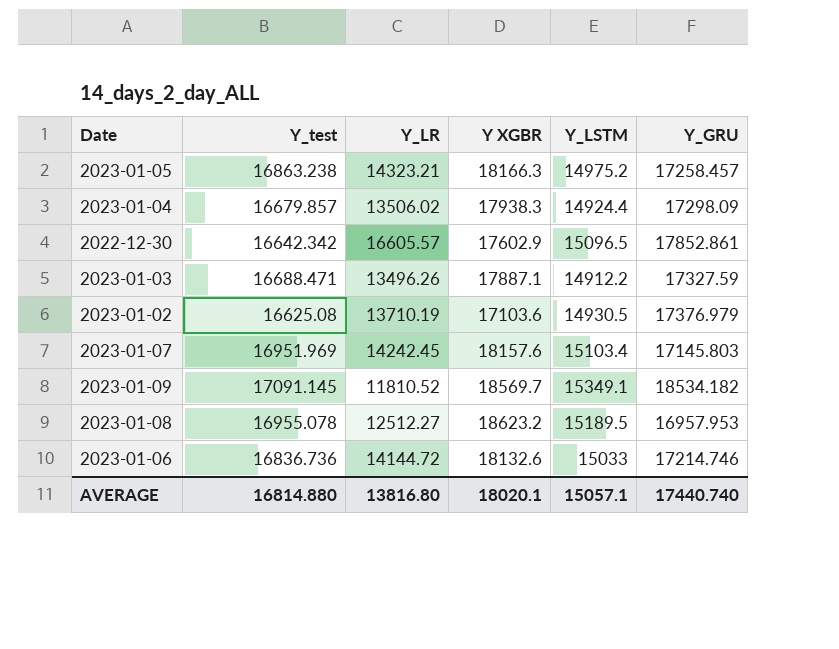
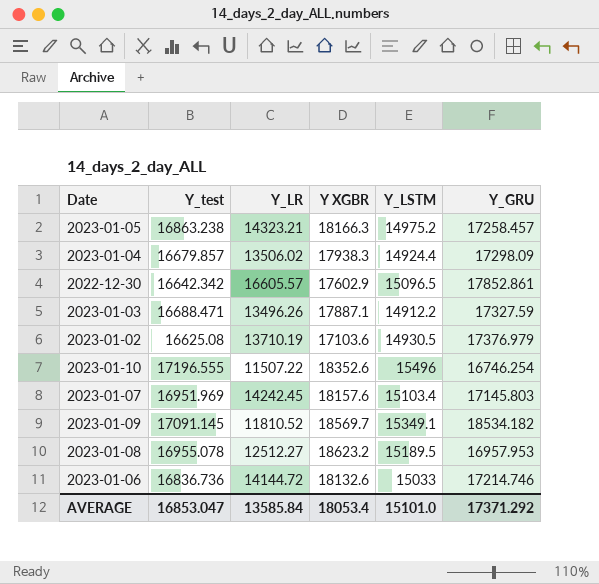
row 2023-01-10: none -> 17196.555 | 11507.22 | 18352.6 | 15496 | 16746.254
AVERAGE | Y_test: 16814.880 -> 16853.047
AVERAGE | Y_LR: 13816.80 -> 13585.84
AVERAGE | Y XGBR: 18020.1 -> 18053.4
AVERAGE | Y_LSTM: 15057.1 -> 15101.0
AVERAGE | Y_GRU: 17440.740 -> 17371.292

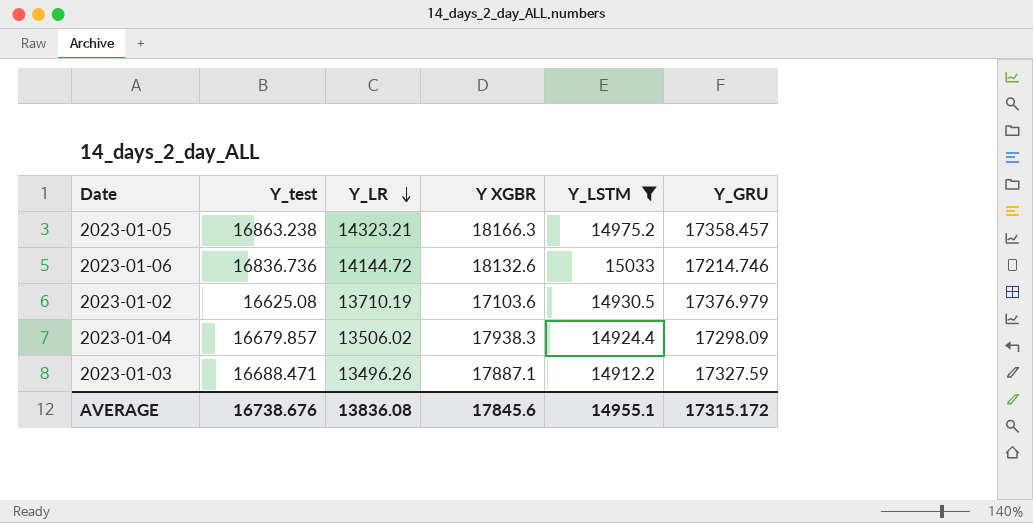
filter: none -> Y_LSTM <= 15033
row order: none -> Y_LR descending
2023-01-05 | Y_GRU: 17258.457 -> 17358.457
AVERAGE | Y_test: 16853.047 -> 16738.676
AVERAGE | Y_LR: 13585.84 -> 13836.08
AVERAGE | Y XGBR: 18053.4 -> 17845.6
AVERAGE | Y_LSTM: 15101.0 -> 14955.1
AVERAGE | Y_GRU: 17371.292 -> 17315.172

